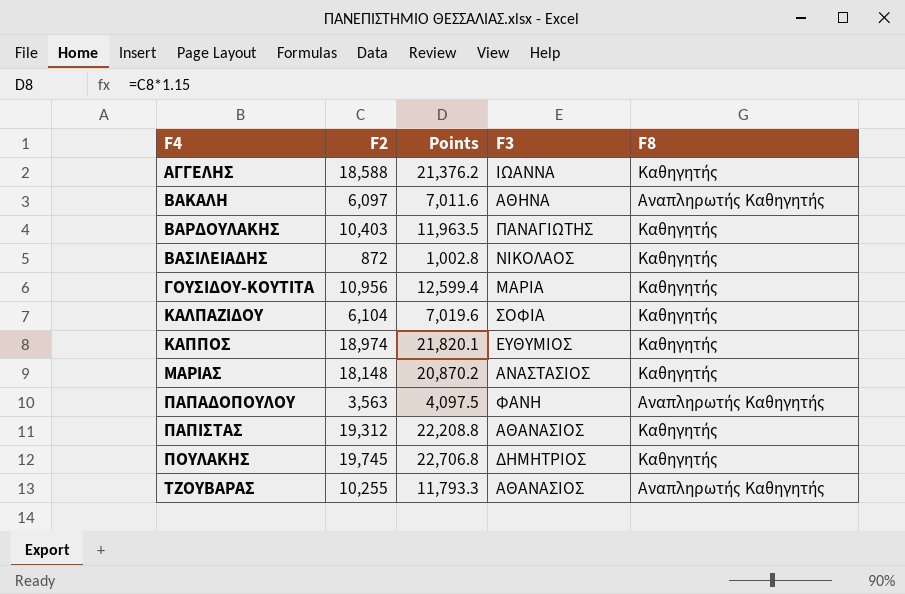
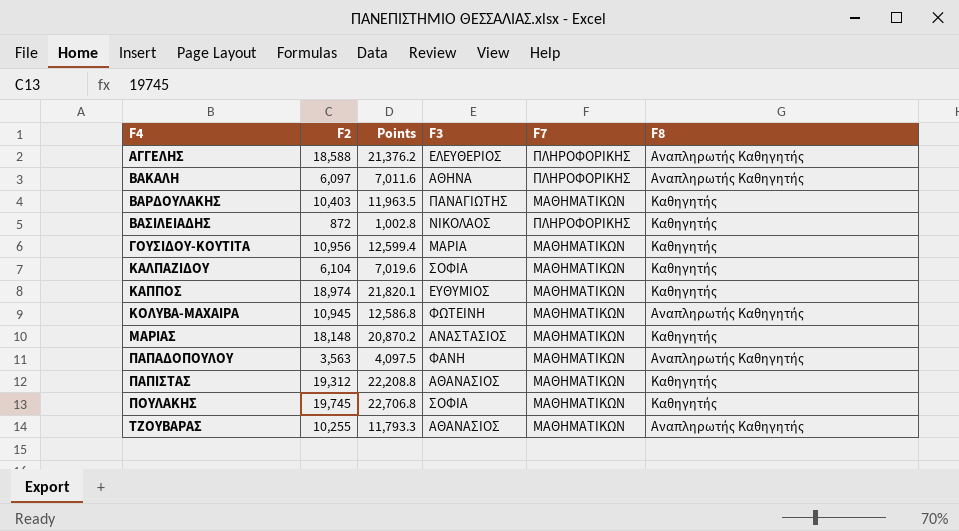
column F7 | position: none -> 5
ΑΓΓΕΛΗΣ | F3: ΙΩΑΝΝΑ -> ΕΛΕΥΘΕΡΙΟΣ
ΑΓΓΕΛΗΣ | F8: Καθηγητής -> Αναπληρωτής Καθηγητής
row ΚΟΛΥΒΑ-ΜΑΧΑΙΡΑ: none -> 10,945 | 12,586.8 | ΦΩΤΕΙΝΗ | ΜΑΘΗΜΑΤΙΚΩΝ | Αναπληρωτής Καθηγητής
ΠΟΥΛΑΚΗΣ | F3: ΔΗΜΗΤΡΙΟΣ -> ΣΟΦΙΑ

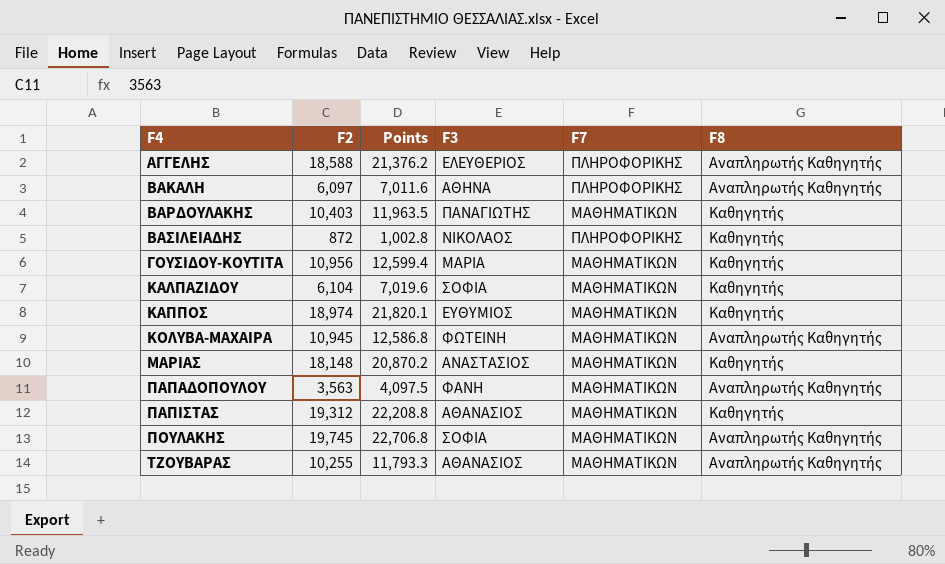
ΠΟΥΛΑΚΗΣ | F8: Καθηγητής -> Αναπληρωτής Καθηγητής

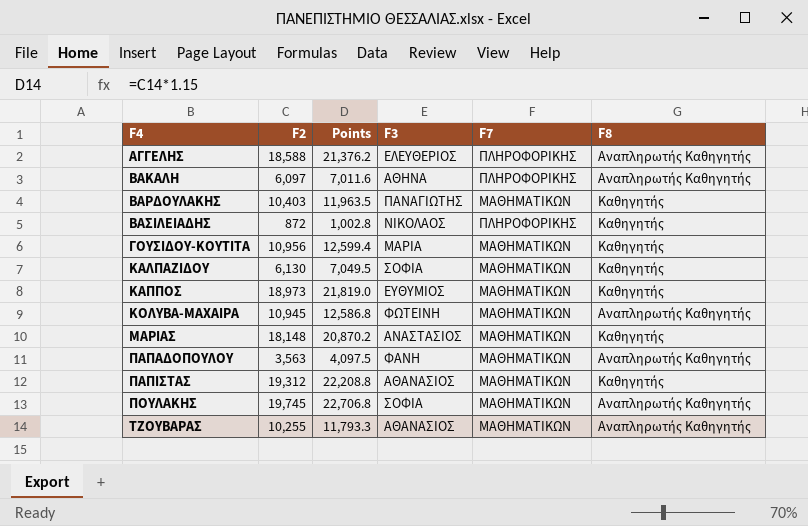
ΚΑΛΠΑΖΙΔΟΥ | F2: 6,104 -> 6,130
ΚΑΛΠΑΖΙΔΟΥ | Points: 7,019.6 -> 7,049.5
ΚΑΠΠΟΣ | F2: 18,974 -> 18,973
ΚΑΠΠΟΣ | Points: 21,820.1 -> 21,819.0

